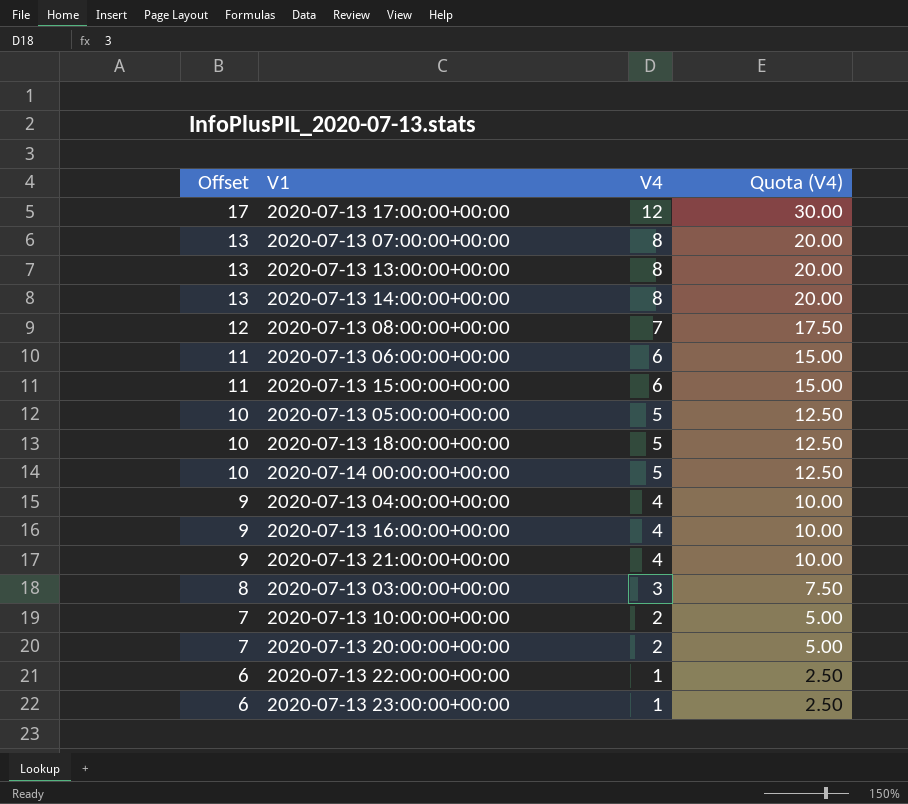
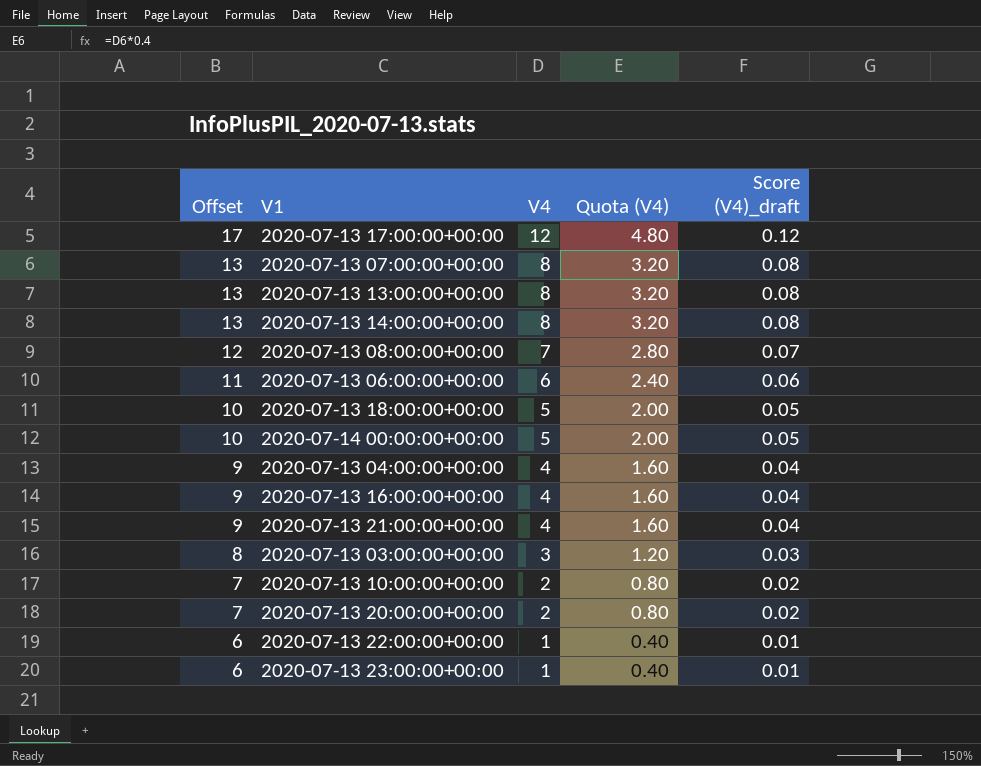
column Quota (V4) | formula: [V4] * 2.5 -> [V4] * 0.4
column Score (V4)_draft | formula: none -> [V4] * 0.01
row 2020-07-13 15:00:00+00:00: 11 | 6 | 15.00 -> none
row 2020-07-13 05:00:00+00:00: 10 | 5 | 12.50 -> none

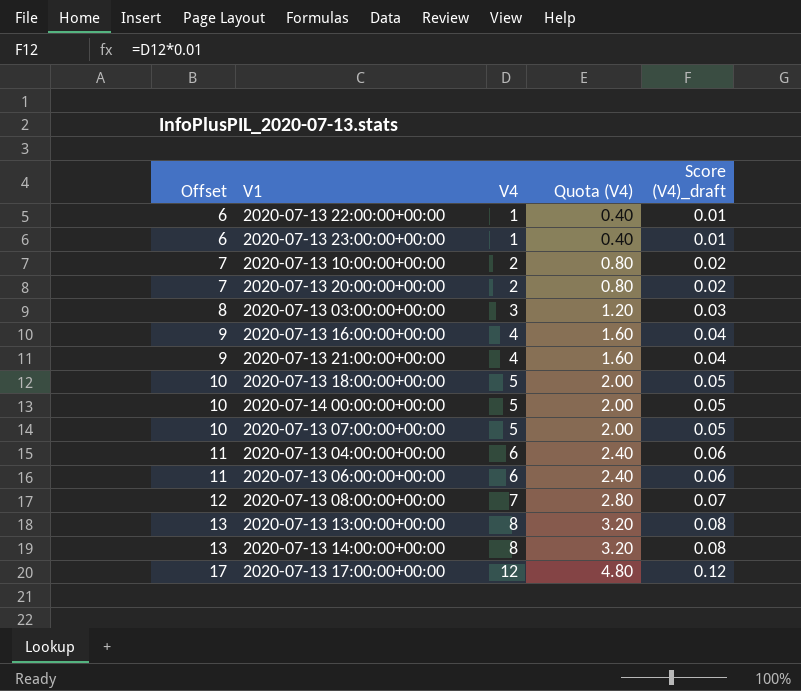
row order: Offset descending -> Offset ascending
2020-07-13 07:00:00+00:00 | Offset: 13 -> 10
2020-07-13 07:00:00+00:00 | V4: 8 -> 5
2020-07-13 07:00:00+00:00 | Quota (V4): 3.20 -> 2.00
2020-07-13 07:00:00+00:00 | Score (V4)_draft: 0.08 -> 0.05
2020-07-13 04:00:00+00:00 | Offset: 9 -> 11
2020-07-13 04:00:00+00:00 | V4: 4 -> 6
2020-07-13 04:00:00+00:00 | Quota (V4): 1.60 -> 2.40
2020-07-13 04:00:00+00:00 | Score (V4)_draft: 0.04 -> 0.06

